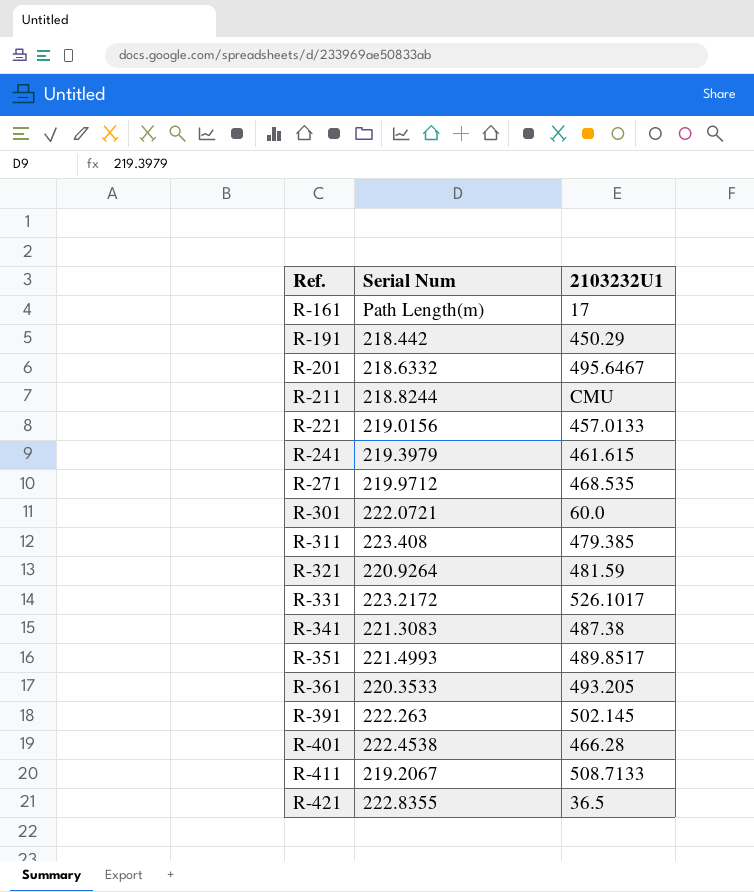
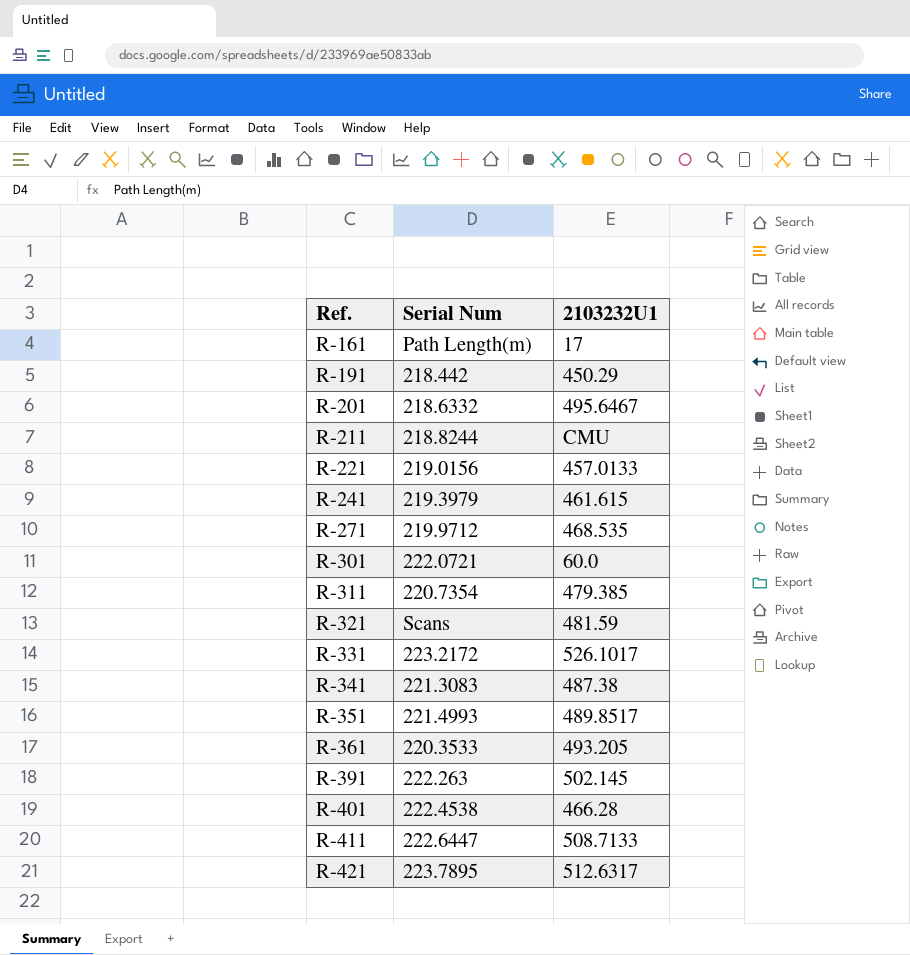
R-311 | Serial Num: 223.408 -> 220.7354
R-321 | Serial Num: 220.9264 -> Scans
R-411 | Serial Num: 219.2067 -> 222.6447
R-421 | Serial Num: 222.8355 -> 223.7895
R-421 | 2103232U1: 36.5 -> 512.6317

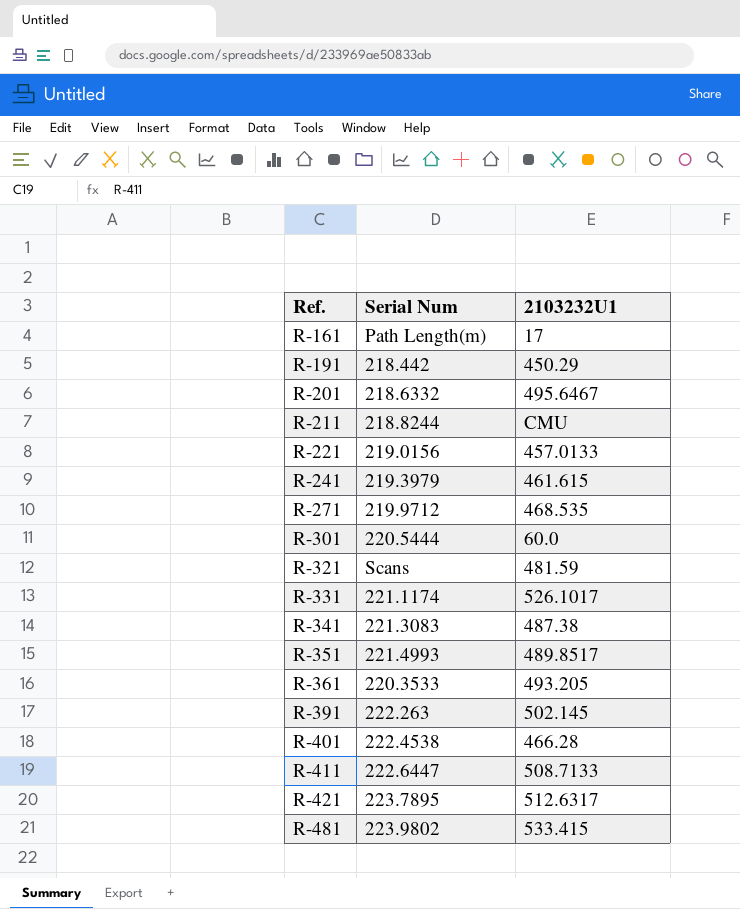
row R-311: 220.7354 | 479.385 -> none
R-301 | Serial Num: 222.0721 -> 220.5444
R-331 | Serial Num: 223.2172 -> 221.1174
row R-481: none -> 223.9802 | 533.415

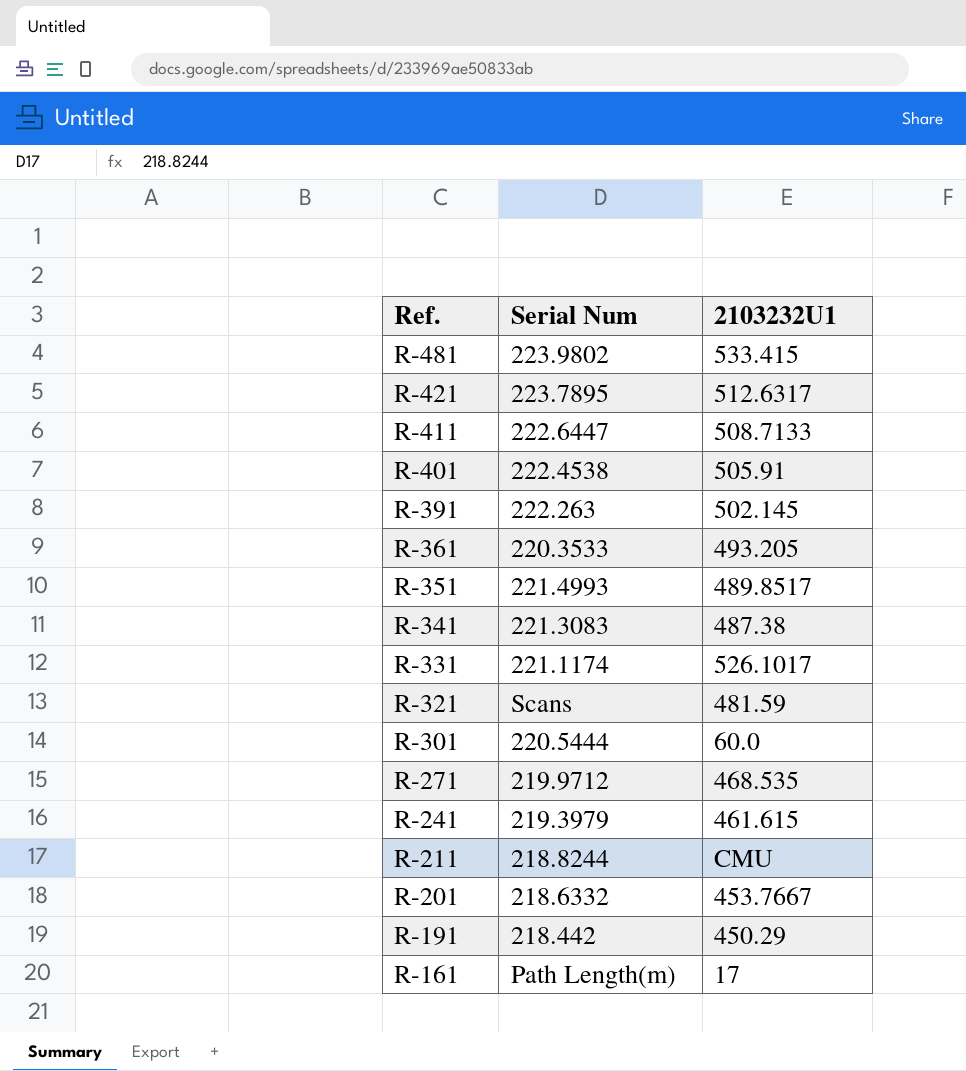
row order: Ref. ascending -> Ref. descending
row R-221: 219.0156 | 457.0133 -> none
R-401 | 2103232U1: 466.28 -> 505.91
R-201 | 2103232U1: 495.6467 -> 453.7667

